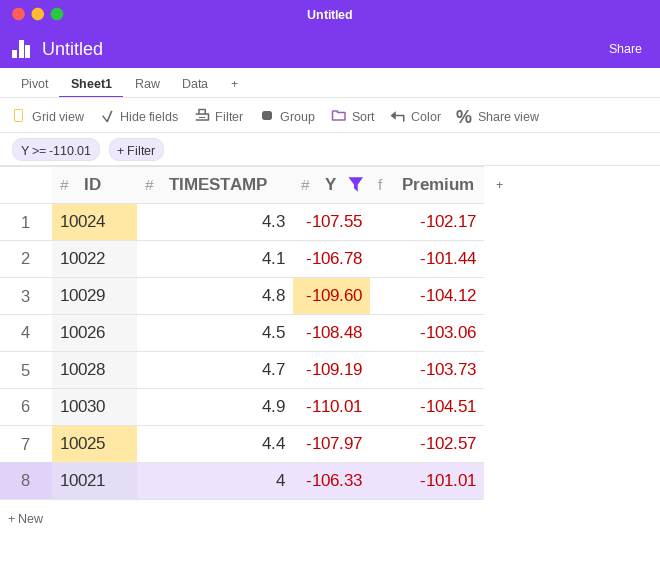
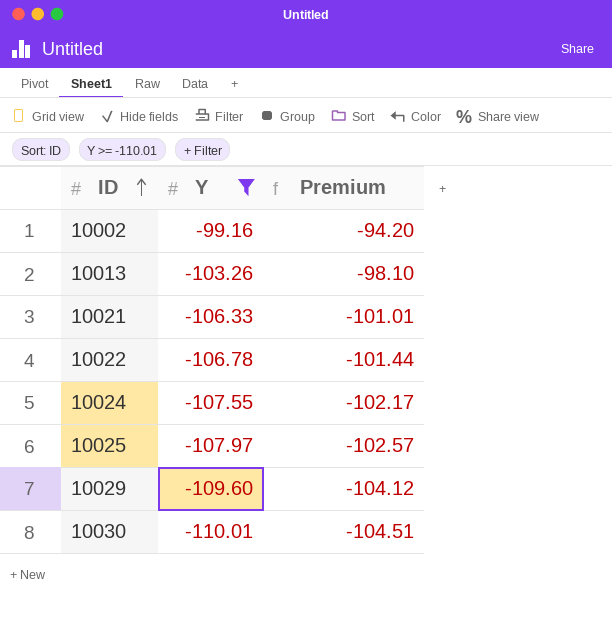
row order: none -> ID ascending
column TIMESTAMP | position: 2 -> none
row 10026: 4.5 | -108.48 | -103.06 -> none
row 10028: 4.7 | -109.19 | -103.73 -> none
row 10002: none -> -99.16 | -94.20
row 10013: none -> -103.26 | -98.10

